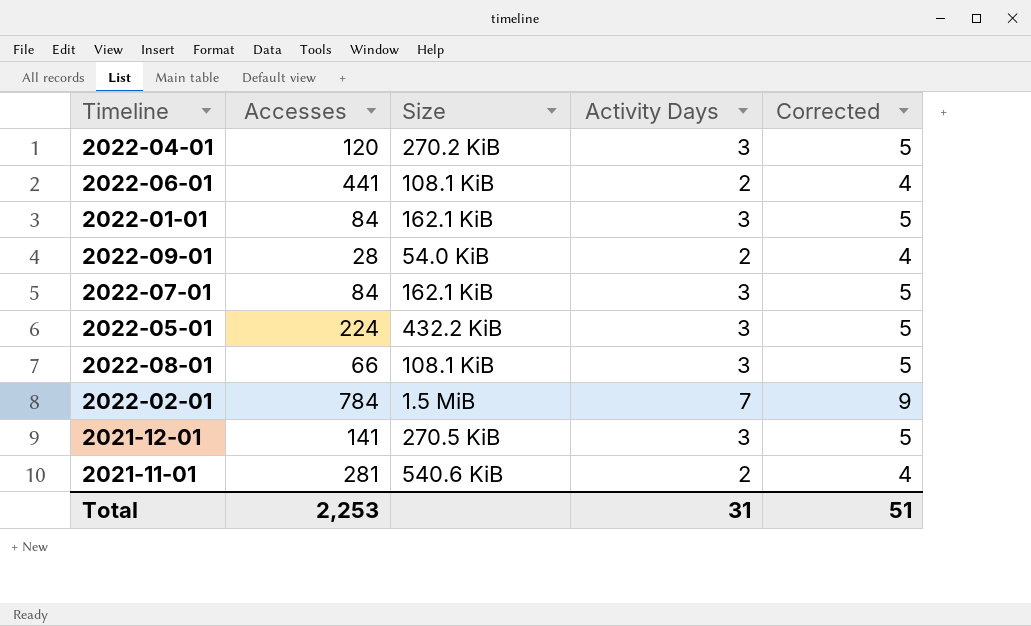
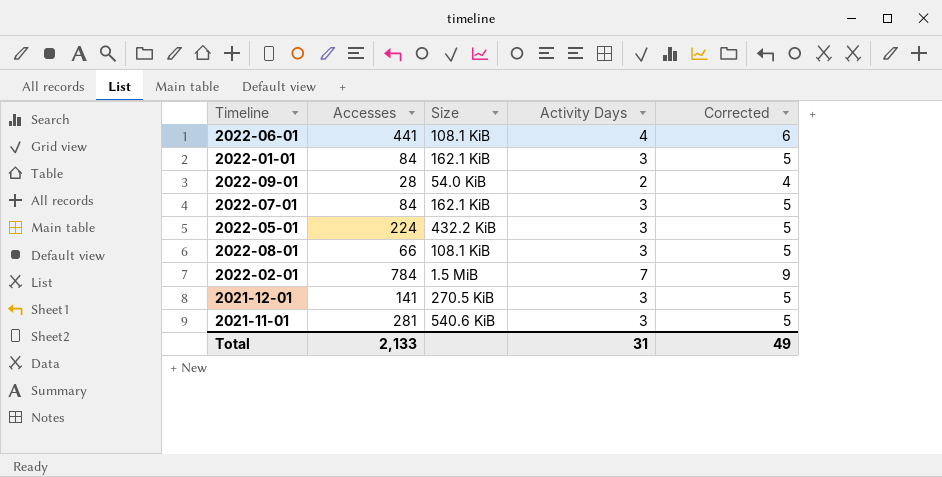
row 2022-04-01: 120 | 270.2 KiB | 3 | 5 -> none
2022-06-01 | Activity Days: 2 -> 4
2022-06-01 | Corrected: 4 -> 6
2021-11-01 | Activity Days: 2 -> 3
2021-11-01 | Corrected: 4 -> 5
Total | Accesses: 2,253 -> 2,133
Total | Corrected: 51 -> 49

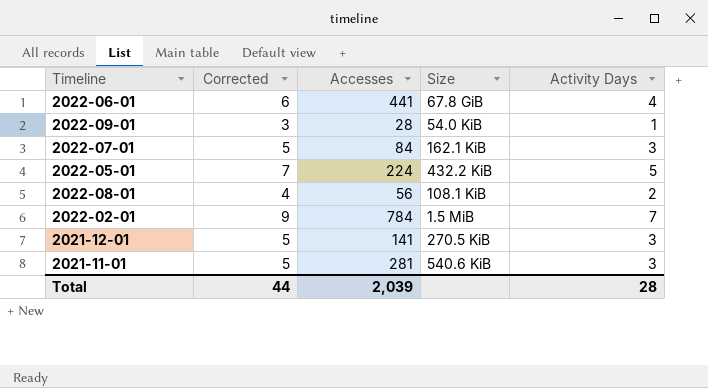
column Corrected | position: 5 -> 2
row 2022-01-01: 84 | 162.1 KiB | 3 | 5 -> none
2022-06-01 | Size: 108.1 KiB -> 67.8 GiB
2022-09-01 | Corrected: 4 -> 3
2022-09-01 | Activity Days: 2 -> 1
2022-05-01 | Corrected: 5 -> 7
2022-05-01 | Activity Days: 3 -> 5
2022-08-01 | Corrected: 5 -> 4
2022-08-01 | Accesses: 66 -> 56
2022-08-01 | Activity Days: 3 -> 2
Total | Corrected: 49 -> 44
Total | Accesses: 2,133 -> 2,039
Total | Activity Days: 31 -> 28

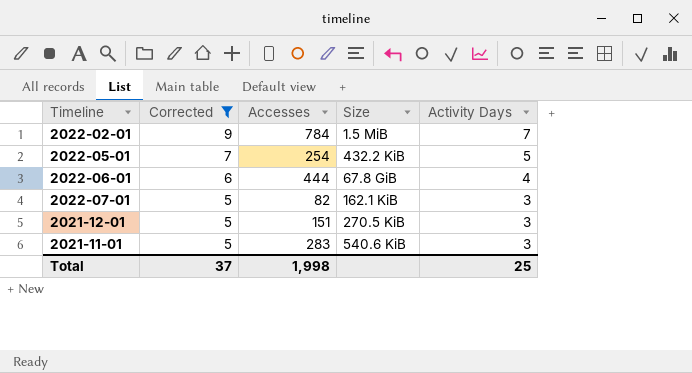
filter: none -> Corrected >= 5
row order: none -> Corrected descending
2022-05-01 | Accesses: 224 -> 254
2022-06-01 | Accesses: 441 -> 444
2022-07-01 | Accesses: 84 -> 82
2021-12-01 | Accesses: 141 -> 151
2021-11-01 | Accesses: 281 -> 283
Total | Corrected: 44 -> 37
Total | Accesses: 2,039 -> 1,998
Total | Activity Days: 28 -> 25

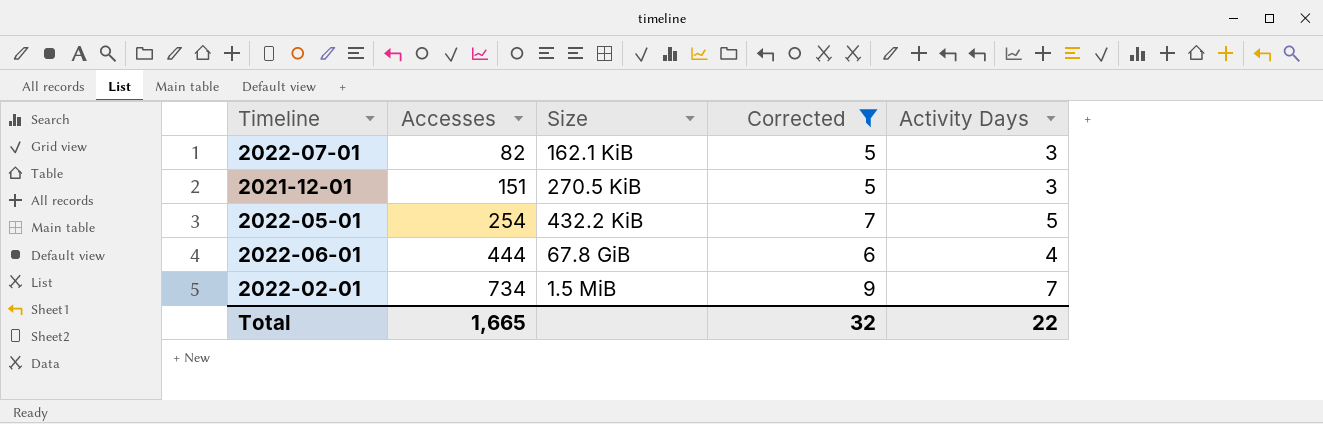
row order: Corrected descending -> Accesses ascending
column Corrected | position: 2 -> 4
row 2021-11-01: 5 | 283 | 540.6 KiB | 3 -> none
2022-02-01 | Accesses: 784 -> 734
Total | Accesses: 1,998 -> 1,665
Total | Corrected: 37 -> 32
Total | Activity Days: 25 -> 22

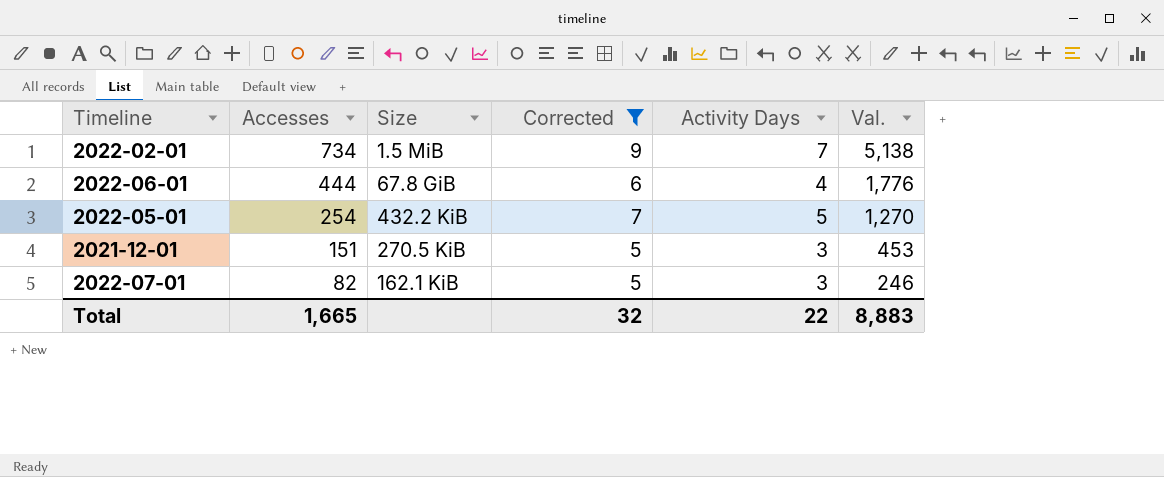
row order: Accesses ascending -> Accesses descending
column Val. | formula: none -> [Accesses] * [Activity Days]

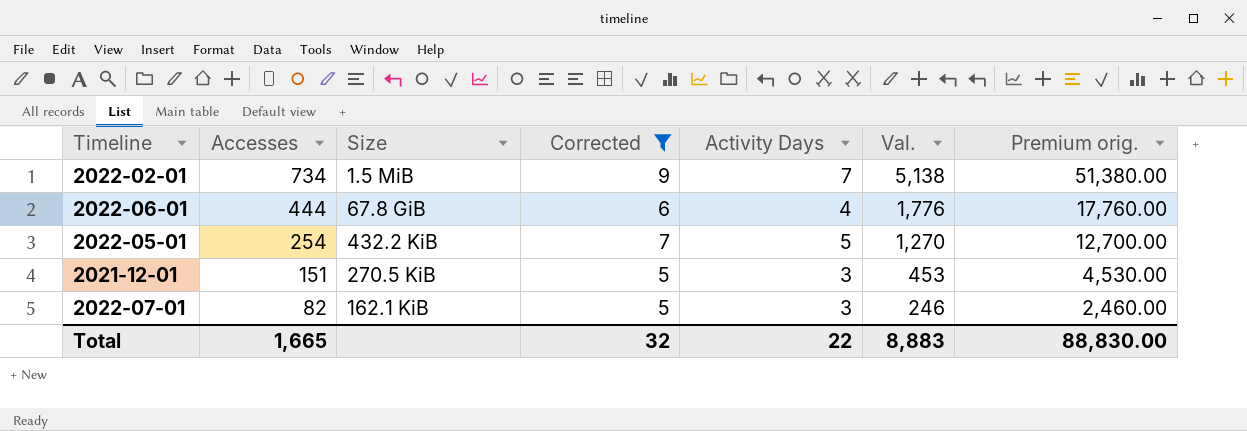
column Premium orig. | formula: none -> [Val.] * 10

